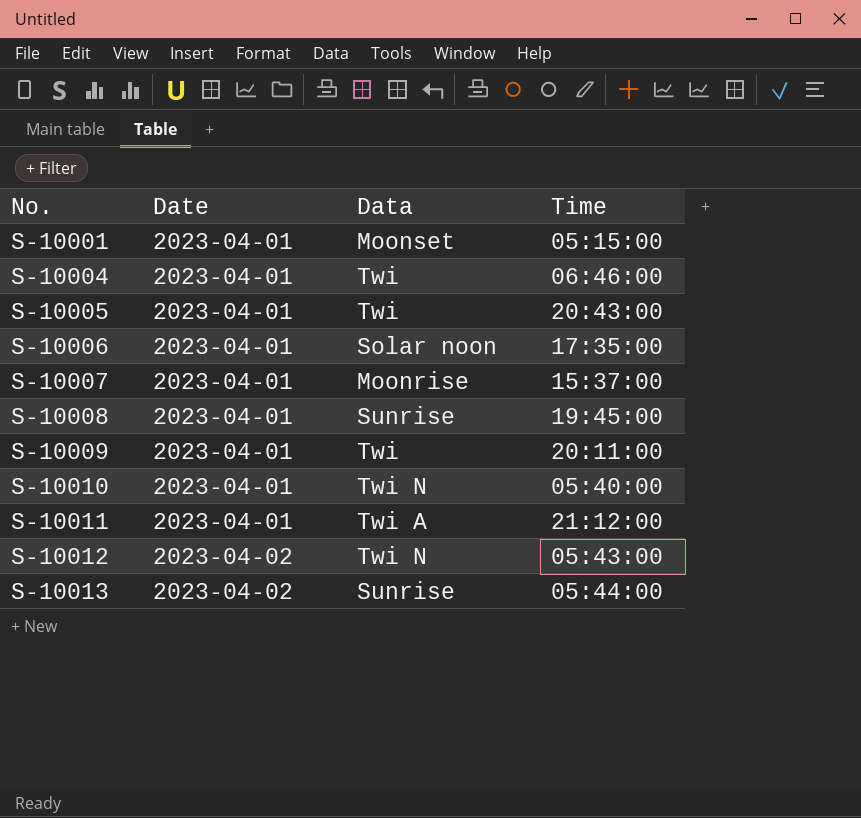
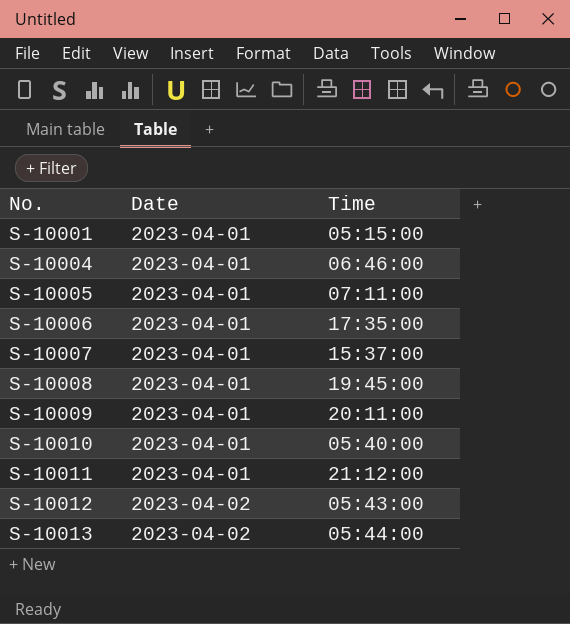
column Data | position: 3 -> none
S-10005 | Time: 20:43:00 -> 07:11:00

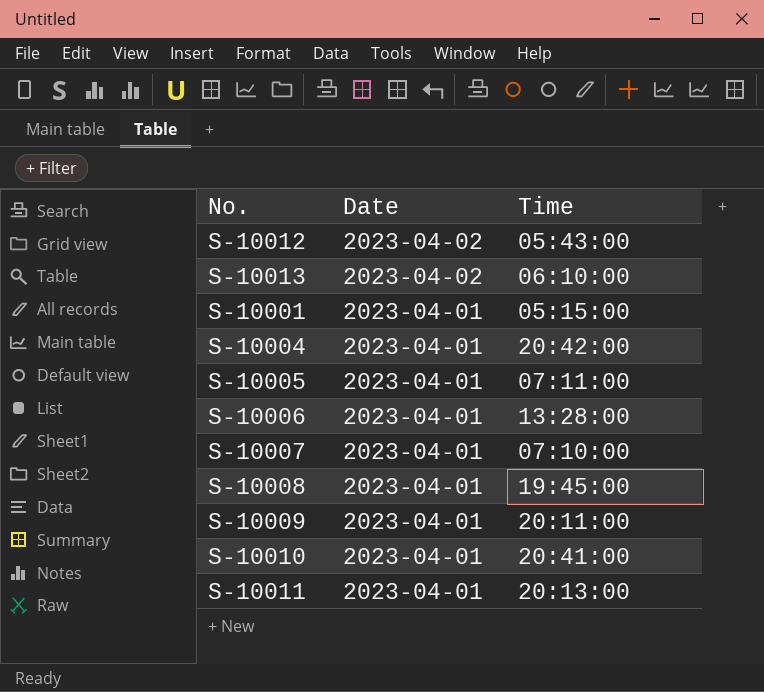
row order: No. ascending -> Date descending
S-10013 | Time: 05:44:00 -> 06:10:00
S-10004 | Time: 06:46:00 -> 20:42:00
S-10006 | Time: 17:35:00 -> 13:28:00
S-10007 | Time: 15:37:00 -> 07:10:00
S-10010 | Time: 05:40:00 -> 20:41:00
S-10011 | Time: 21:12:00 -> 20:13:00

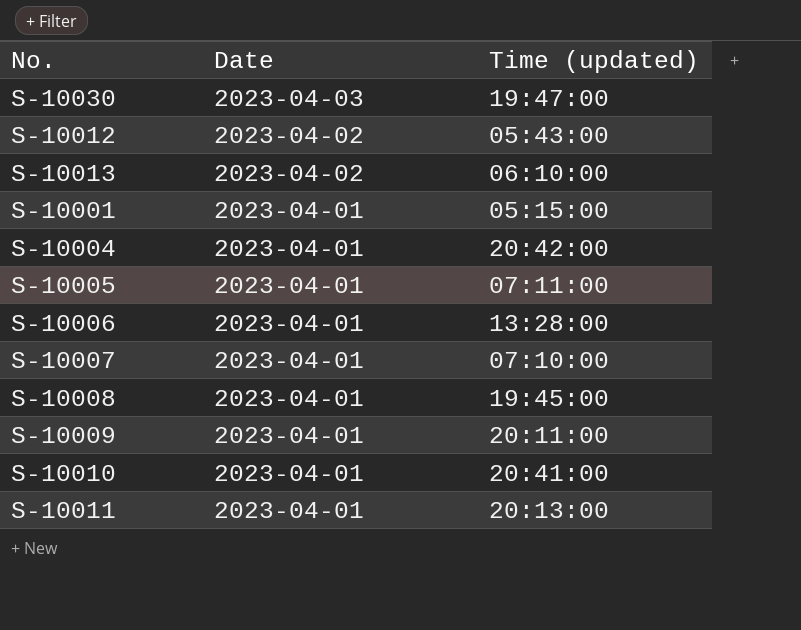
column name: Time -> Time (updated)
row S-10030: none -> 2023-04-03 | 19:47:00

